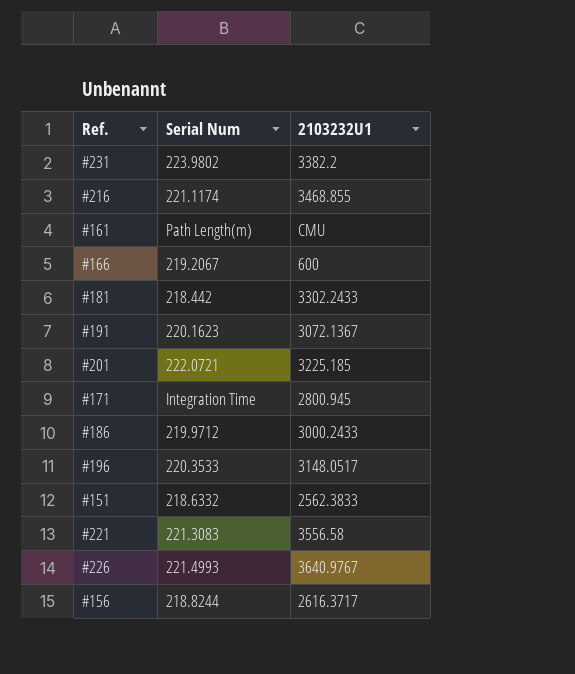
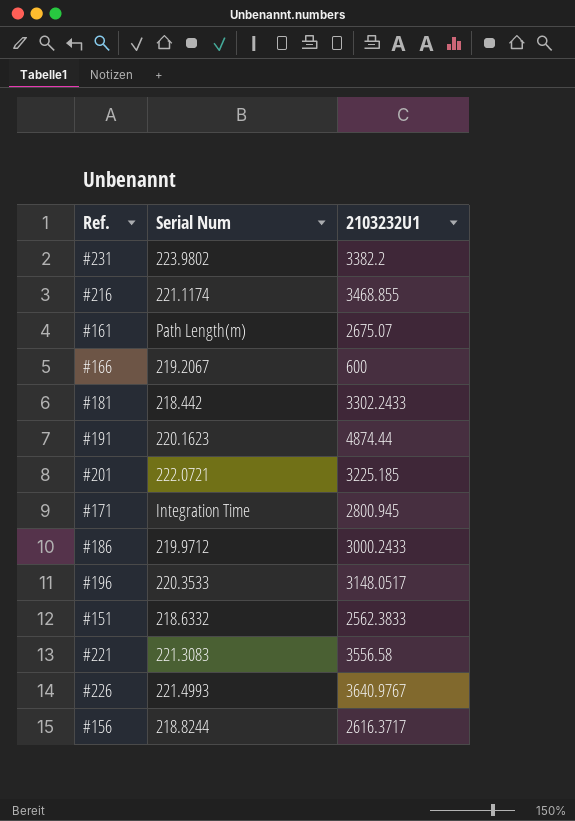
#161 | 2103232U1: CMU -> 2675.07
#191 | 2103232U1: 3072.1367 -> 4874.44

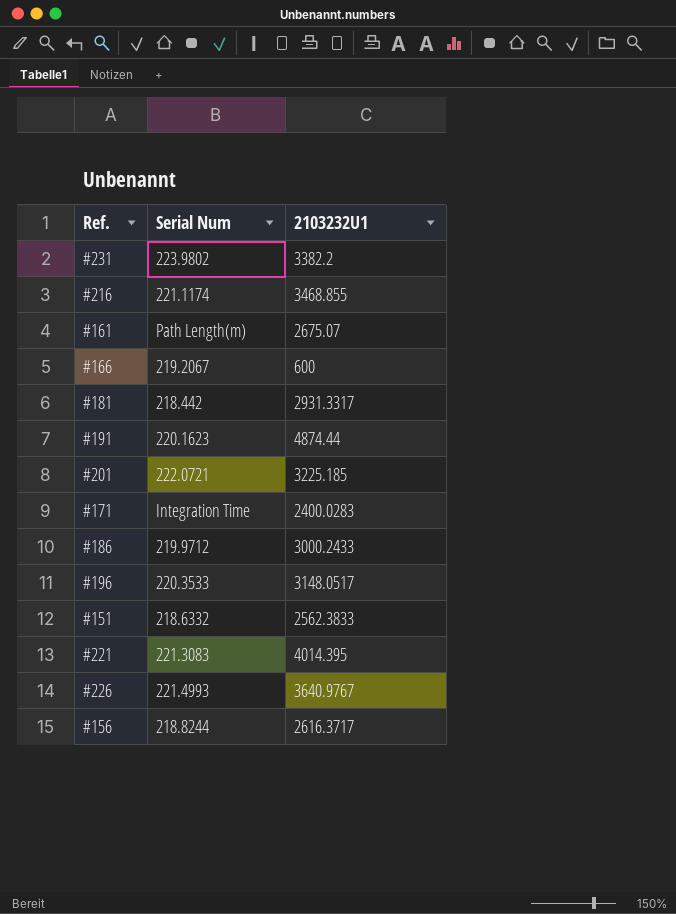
#181 | 2103232U1: 3302.2433 -> 2931.3317
#171 | 2103232U1: 2800.945 -> 2400.0283
#221 | 2103232U1: 3556.58 -> 4014.395

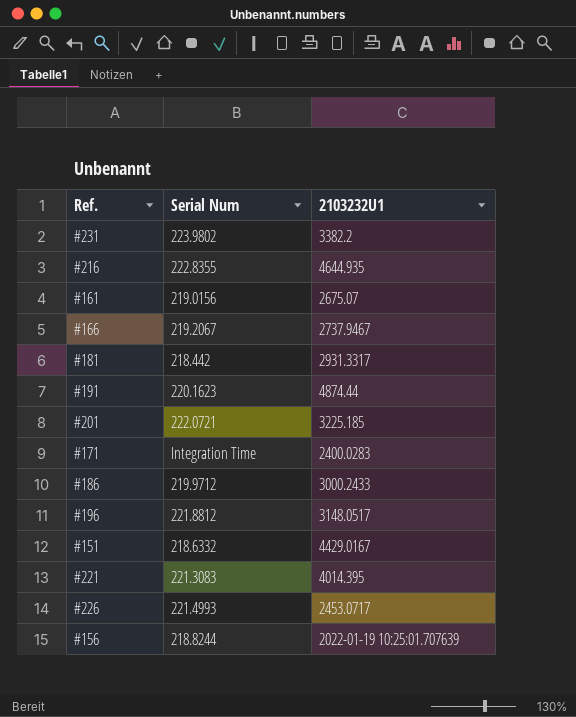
#216 | Serial Num: 221.1174 -> 222.8355
#216 | 2103232U1: 3468.855 -> 4644.935
#161 | Serial Num: Path Length(m) -> 219.0156
#166 | 2103232U1: 600 -> 2737.9467
#196 | Serial Num: 220.3533 -> 221.8812
#151 | 2103232U1: 2562.3833 -> 4429.0167
#226 | 2103232U1: 3640.9767 -> 2453.0717
#156 | 2103232U1: 2616.3717 -> 2022-01-19 10:25:01.707639

